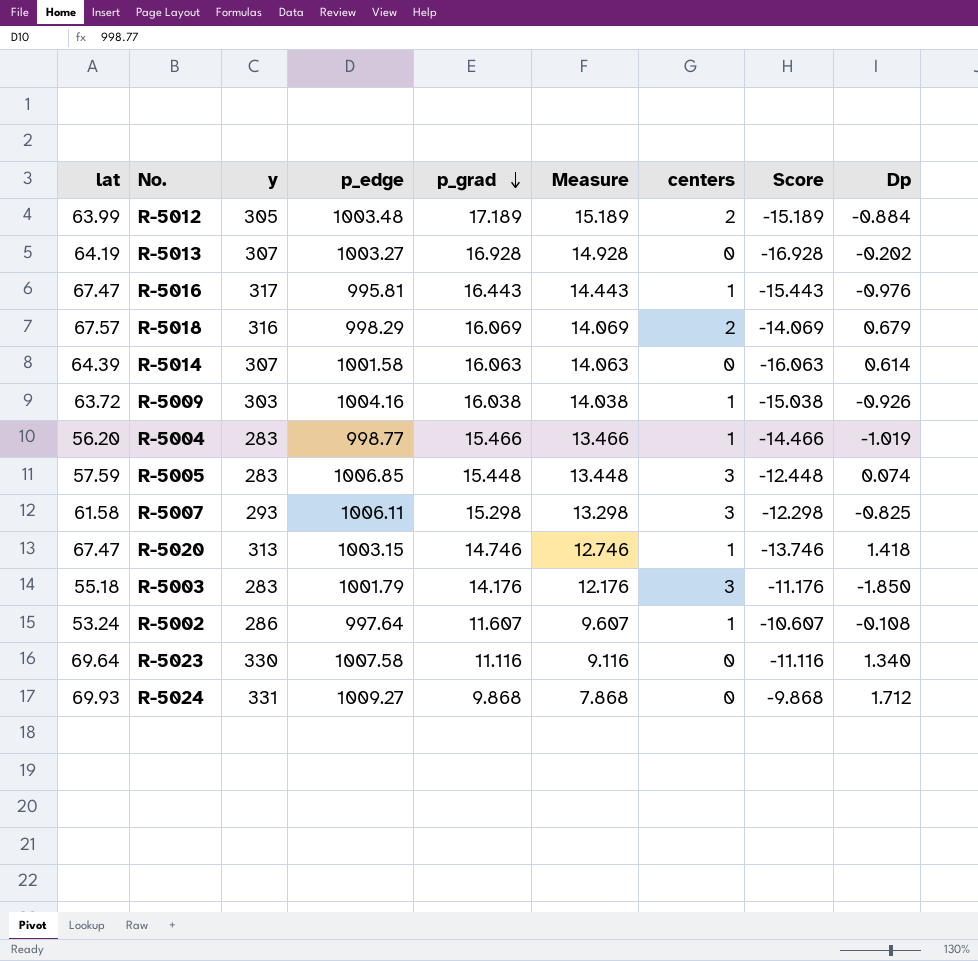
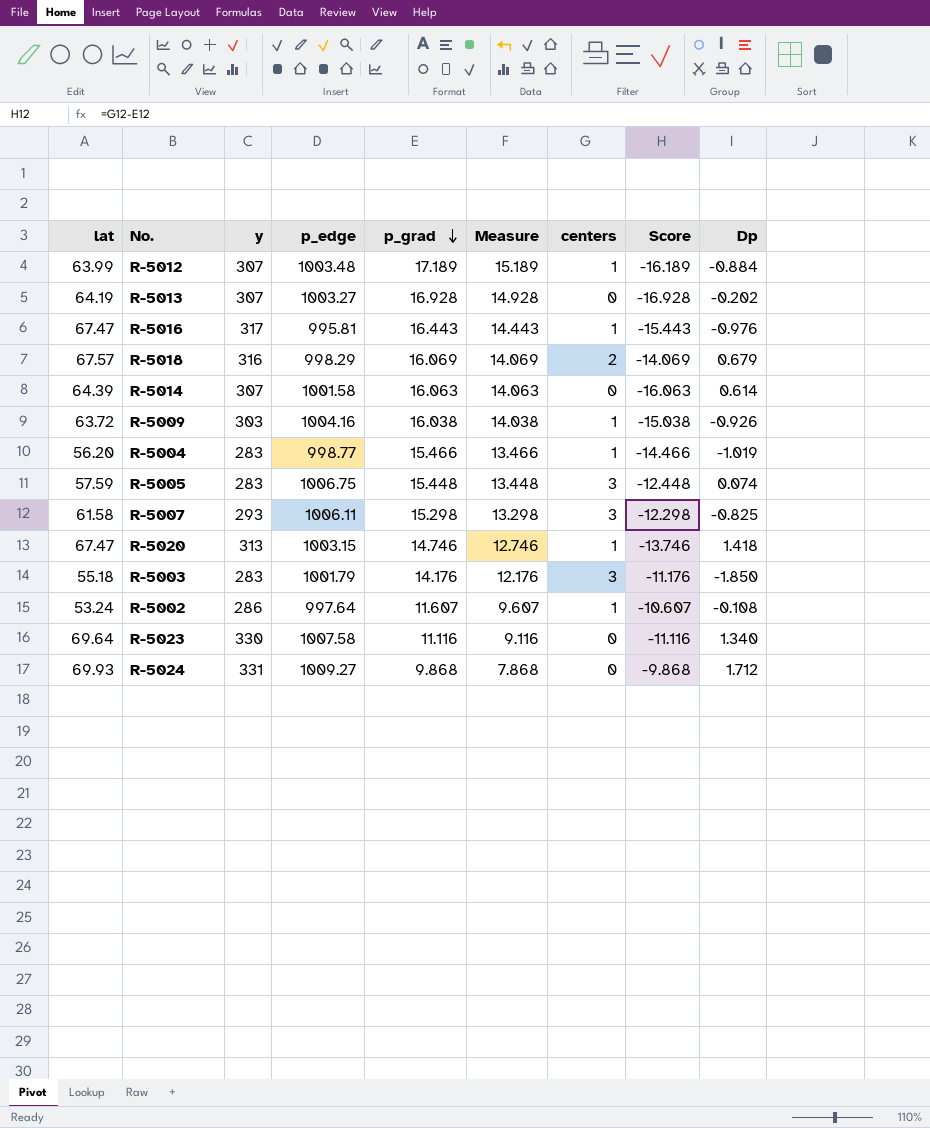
R-5012 | y: 305 -> 307
R-5012 | centers: 2 -> 1
R-5012 | Score: -15.189 -> -16.189
R-5005 | p_edge: 1006.85 -> 1006.75

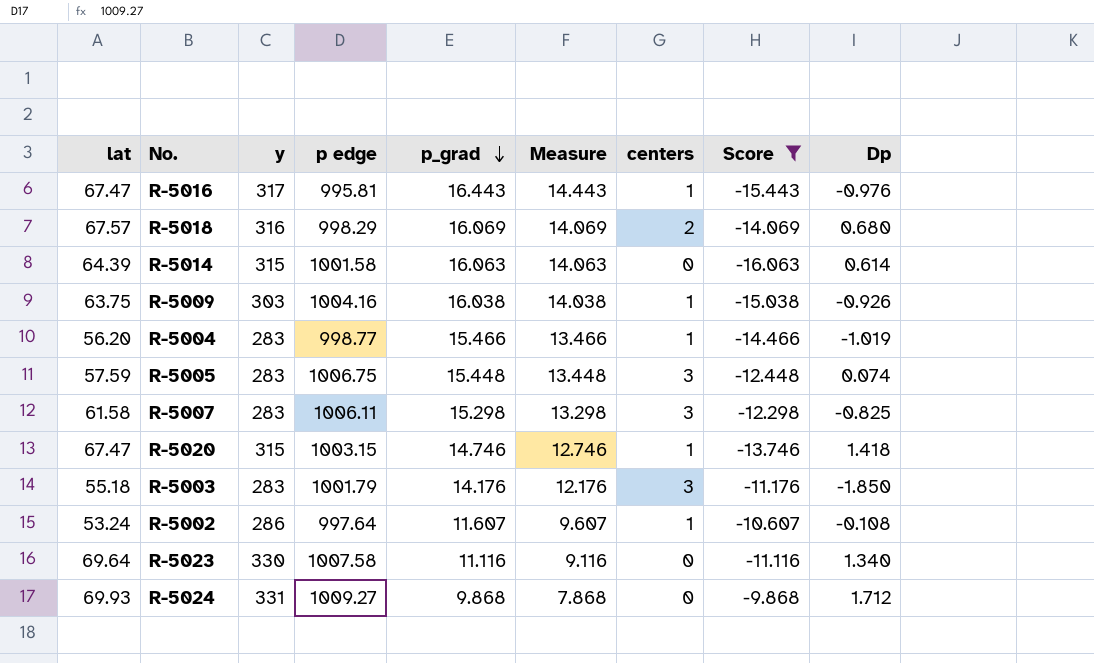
filter: none -> Score >= -16.063
column name: p_edge -> p edge
R-5018 | Dp: 0.679 -> 0.680
R-5014 | y: 307 -> 315
R-5009 | lat: 63.72 -> 63.75
R-5007 | y: 293 -> 283
R-5020 | y: 313 -> 315

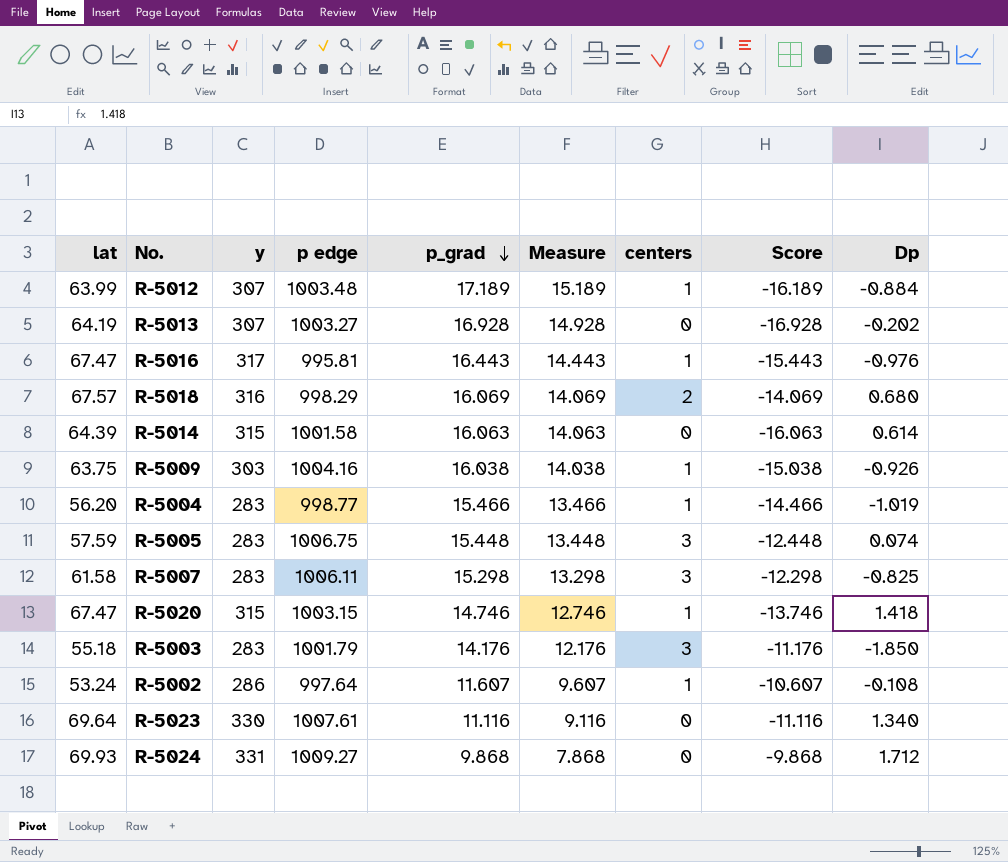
filter: Score >= -16.063 -> none
R-5023 | p edge: 1007.58 -> 1007.61

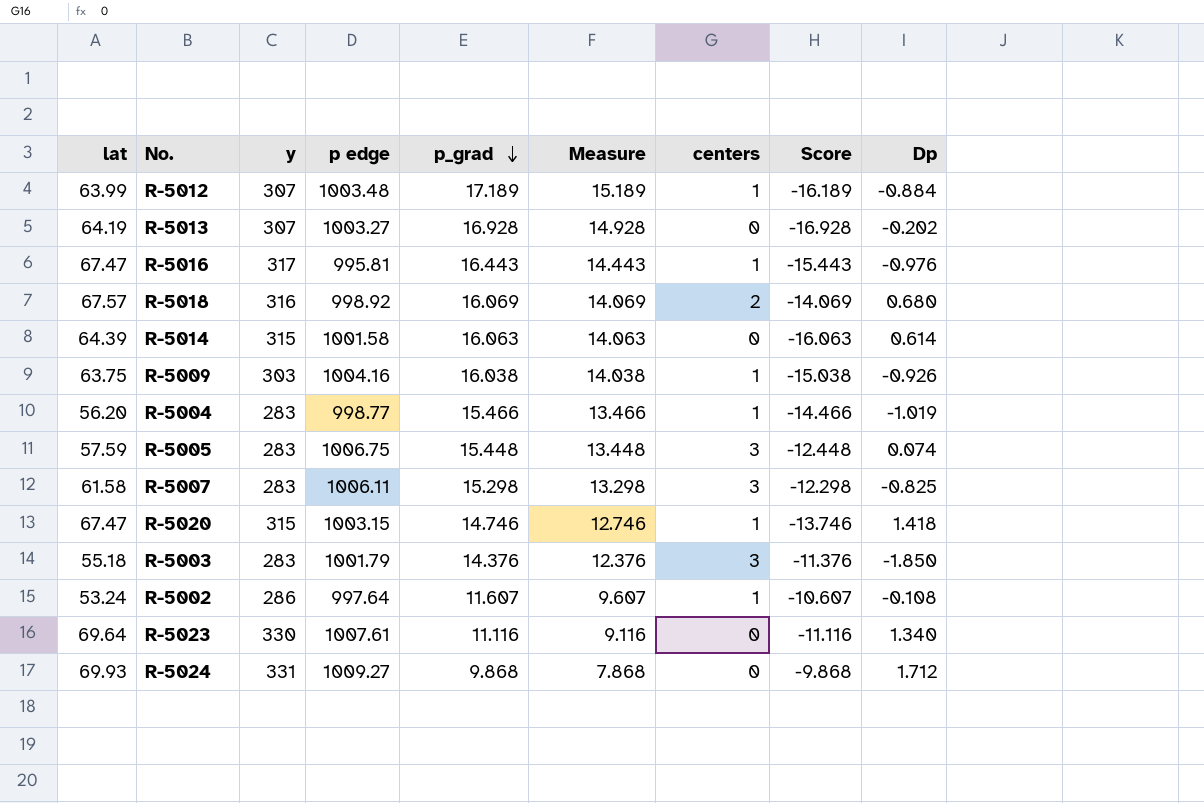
R-5018 | p edge: 998.29 -> 998.92
R-5003 | p_grad: 14.176 -> 14.376
R-5003 | Measure: 12.176 -> 12.376
R-5003 | Score: -11.176 -> -11.376

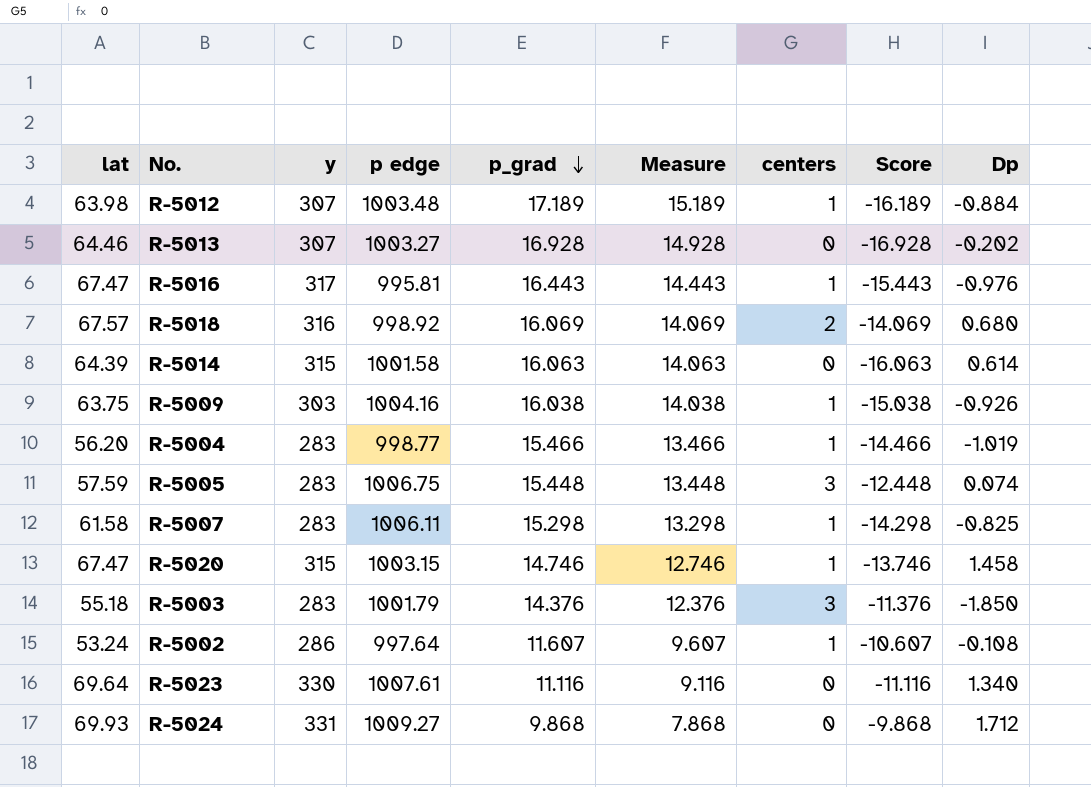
R-5012 | lat: 63.99 -> 63.98
R-5013 | lat: 64.19 -> 64.46
R-5007 | centers: 3 -> 1
R-5007 | Score: -12.298 -> -14.298
R-5020 | Dp: 1.418 -> 1.458

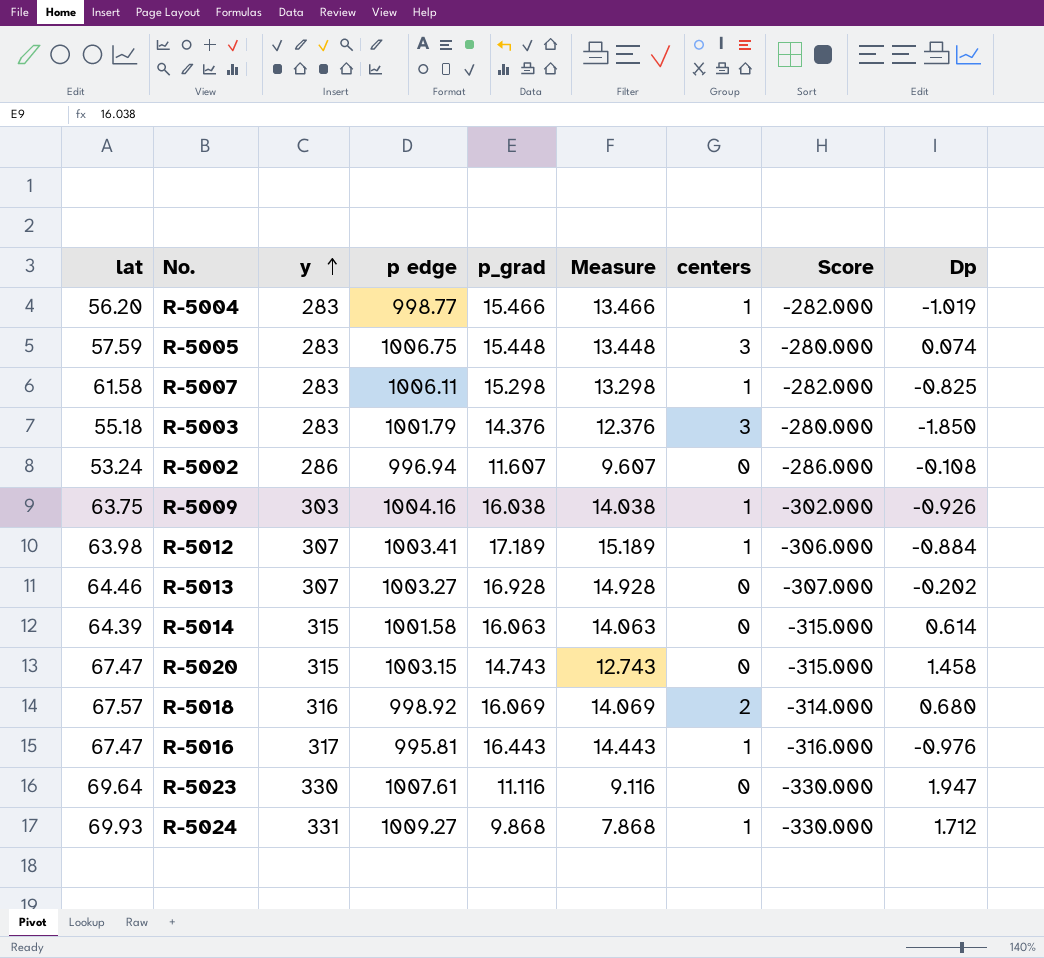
row order: p_grad descending -> y ascending
column Score | formula: [centers] - [p_grad] -> [centers] - [y]
R-5002 | p edge: 997.64 -> 996.94
R-5002 | centers: 1 -> 0
R-5012 | p edge: 1003.48 -> 1003.41
R-5020 | p_grad: 14.746 -> 14.743
R-5020 | Measure: 12.746 -> 12.743
R-5020 | centers: 1 -> 0
R-5023 | Dp: 1.340 -> 1.947
R-5024 | centers: 0 -> 1

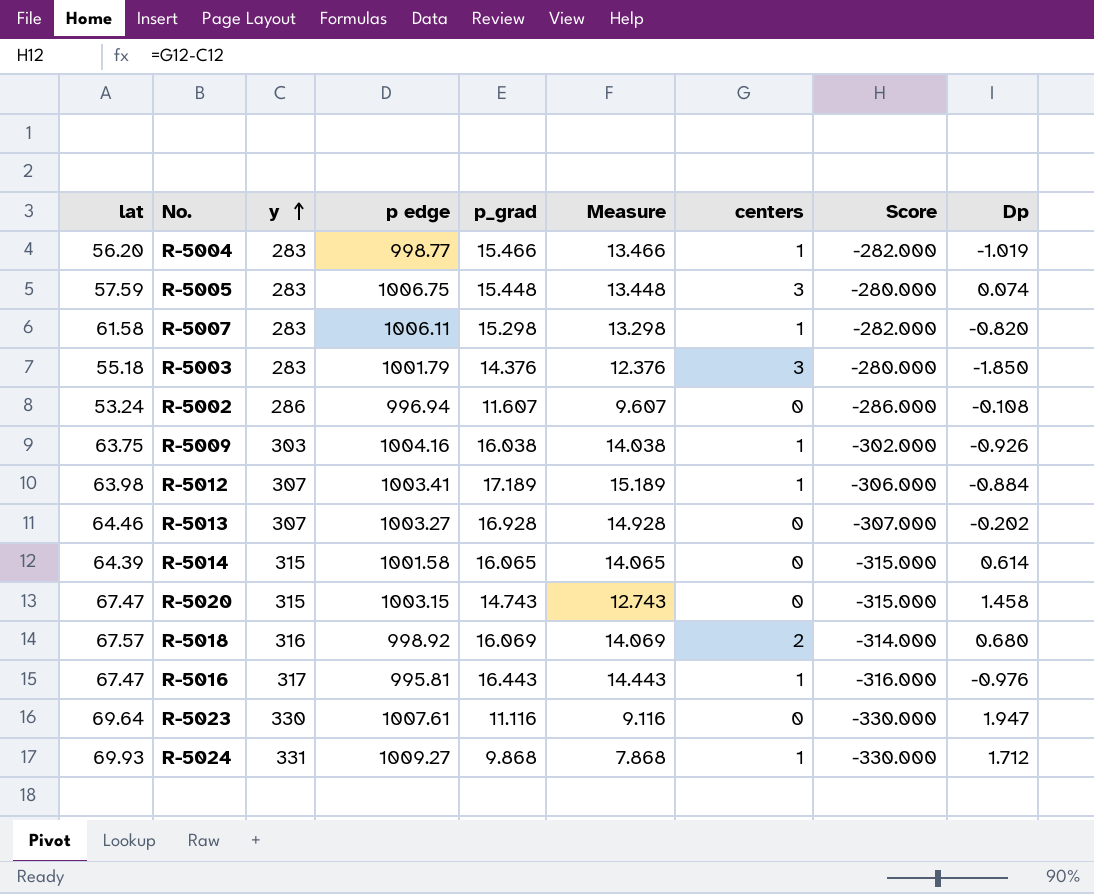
R-5007 | Dp: -0.825 -> -0.820
R-5014 | p_grad: 16.063 -> 16.065
R-5014 | Measure: 14.063 -> 14.065

